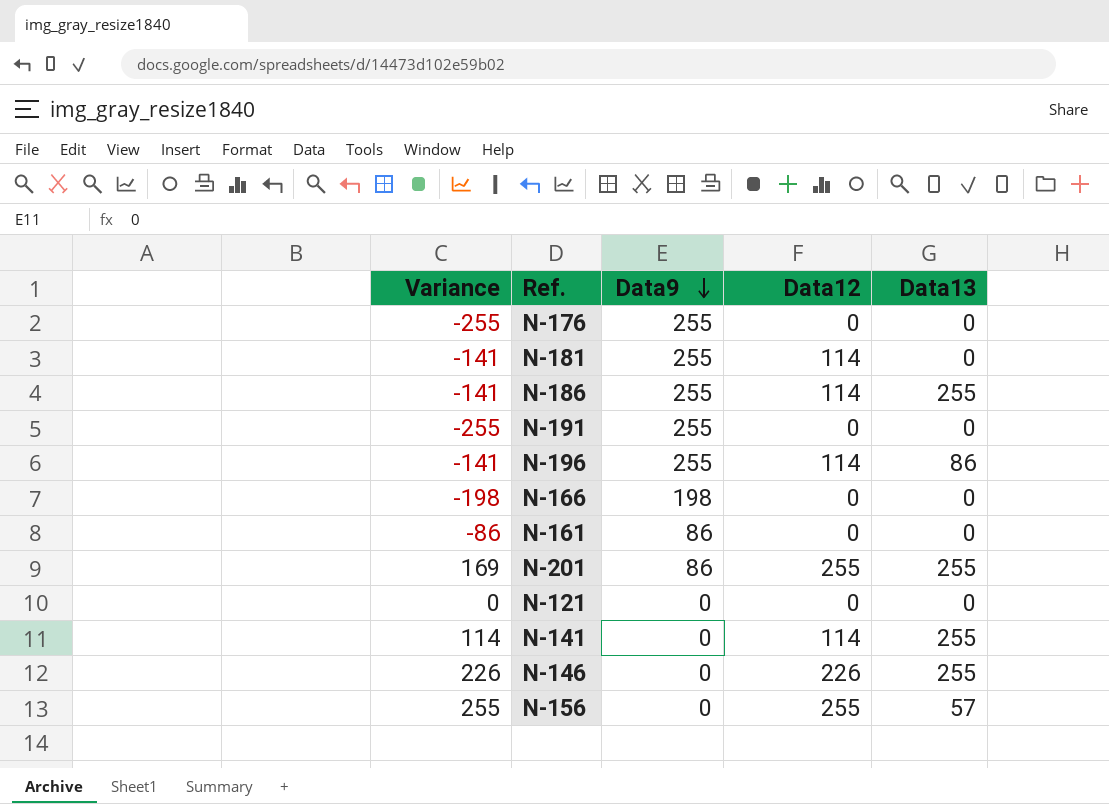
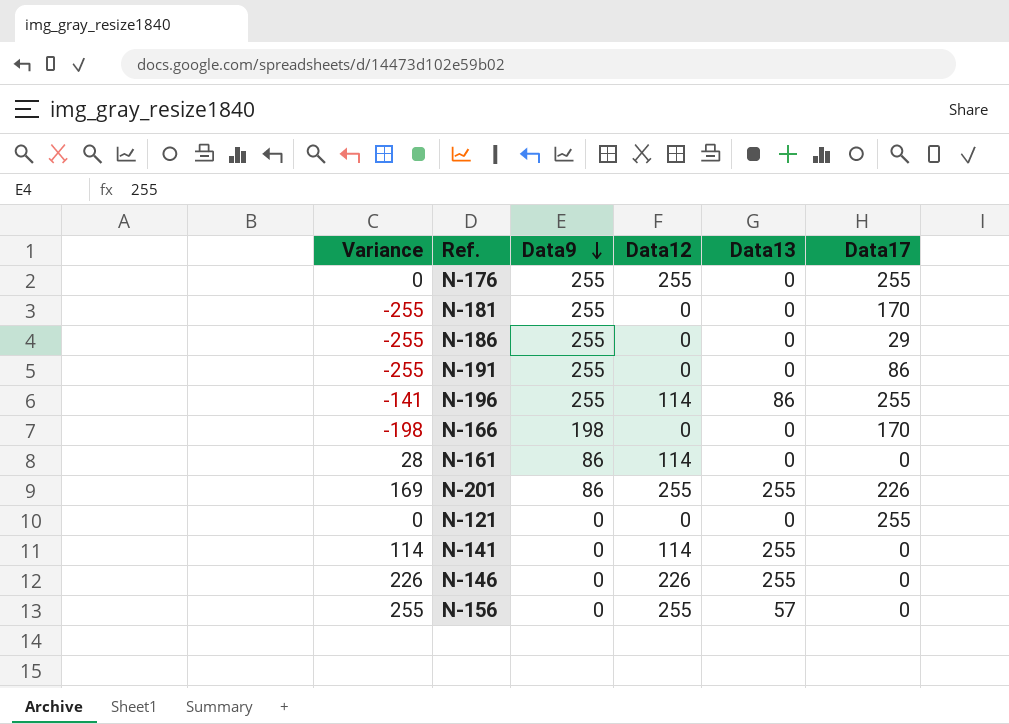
column Data17 | position: none -> 6
N-176 | Variance: -255 -> 0
N-176 | Data12: 0 -> 255
N-181 | Variance: -141 -> -255
N-181 | Data12: 114 -> 0
N-186 | Variance: -141 -> -255
N-186 | Data12: 114 -> 0
N-186 | Data13: 255 -> 0
N-161 | Variance: -86 -> 28
N-161 | Data12: 0 -> 114

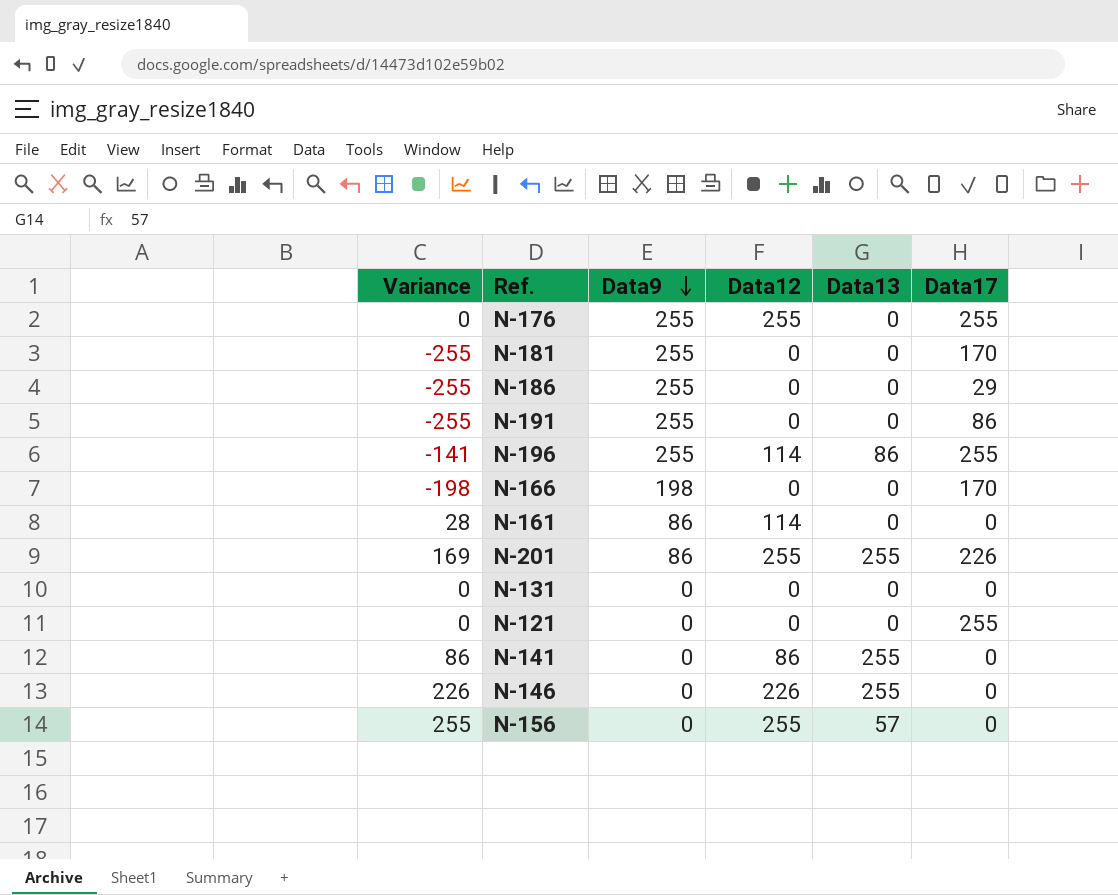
row N-131: none -> 0 | 0 | 0 | 0 | 0
N-141 | Variance: 114 -> 86
N-141 | Data12: 114 -> 86

